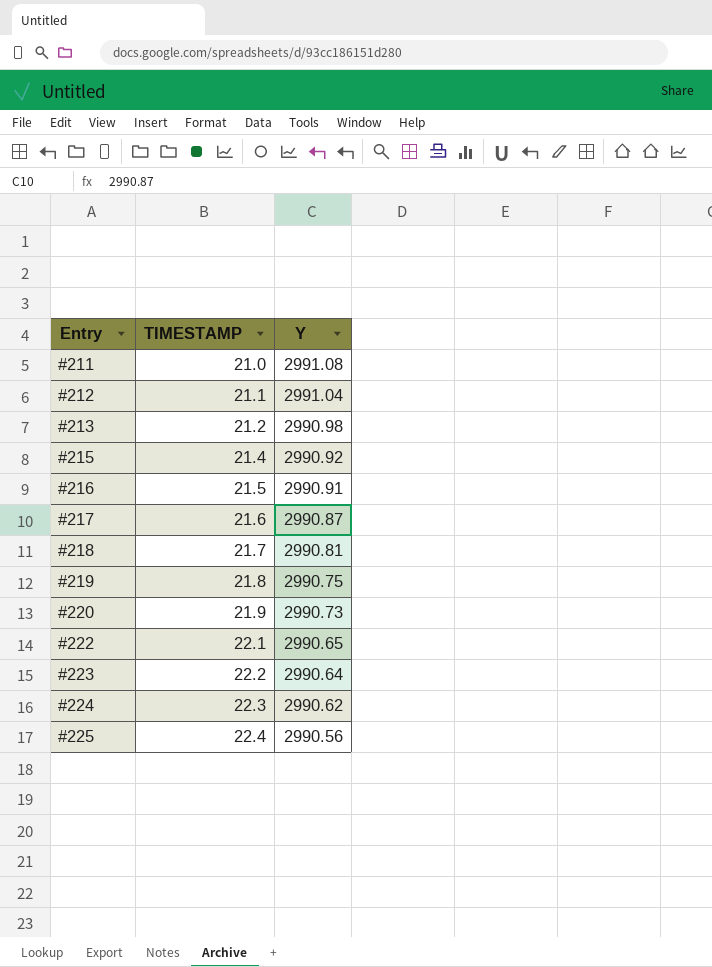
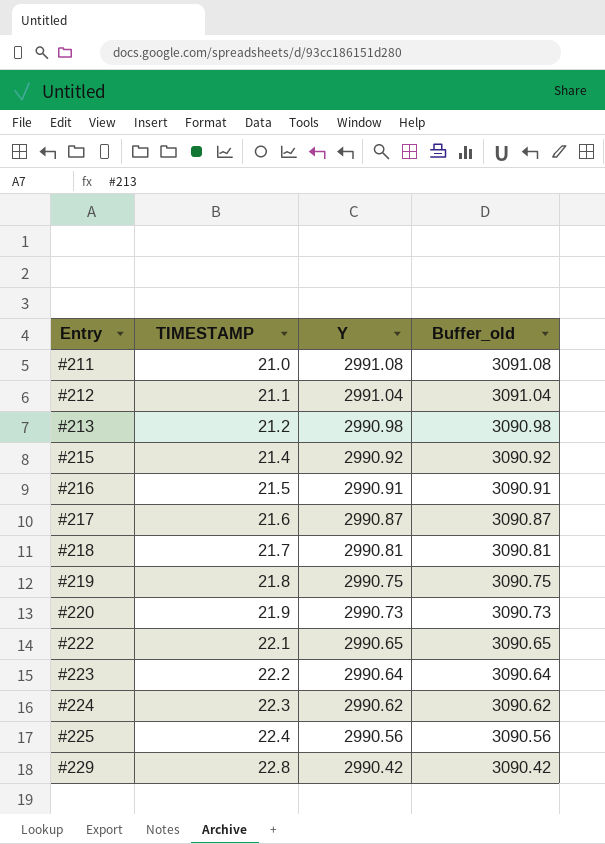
column Buffer_old | formula: none -> [Y] + 100
row #229: none -> 22.8 | 2990.42 | 3090.42

